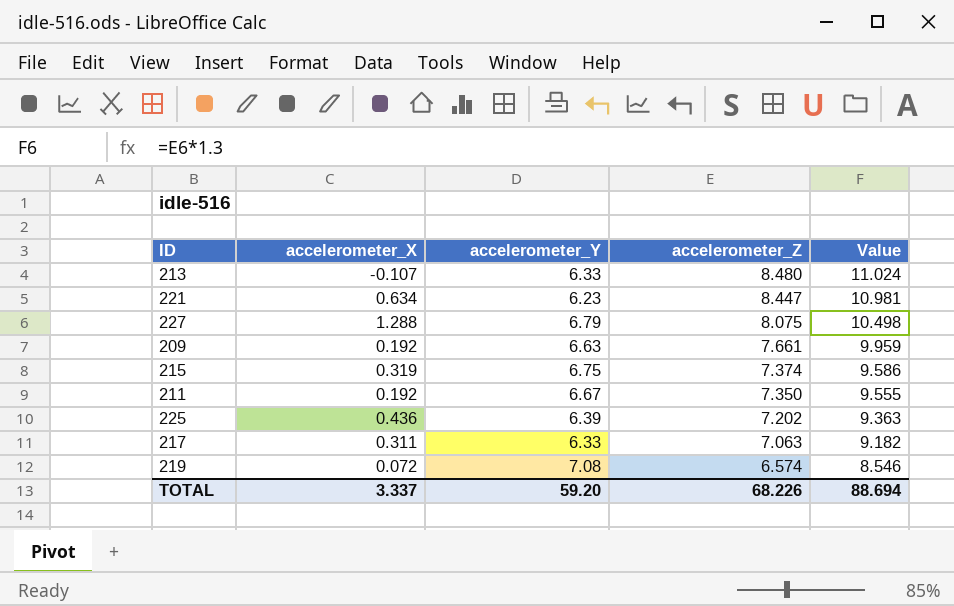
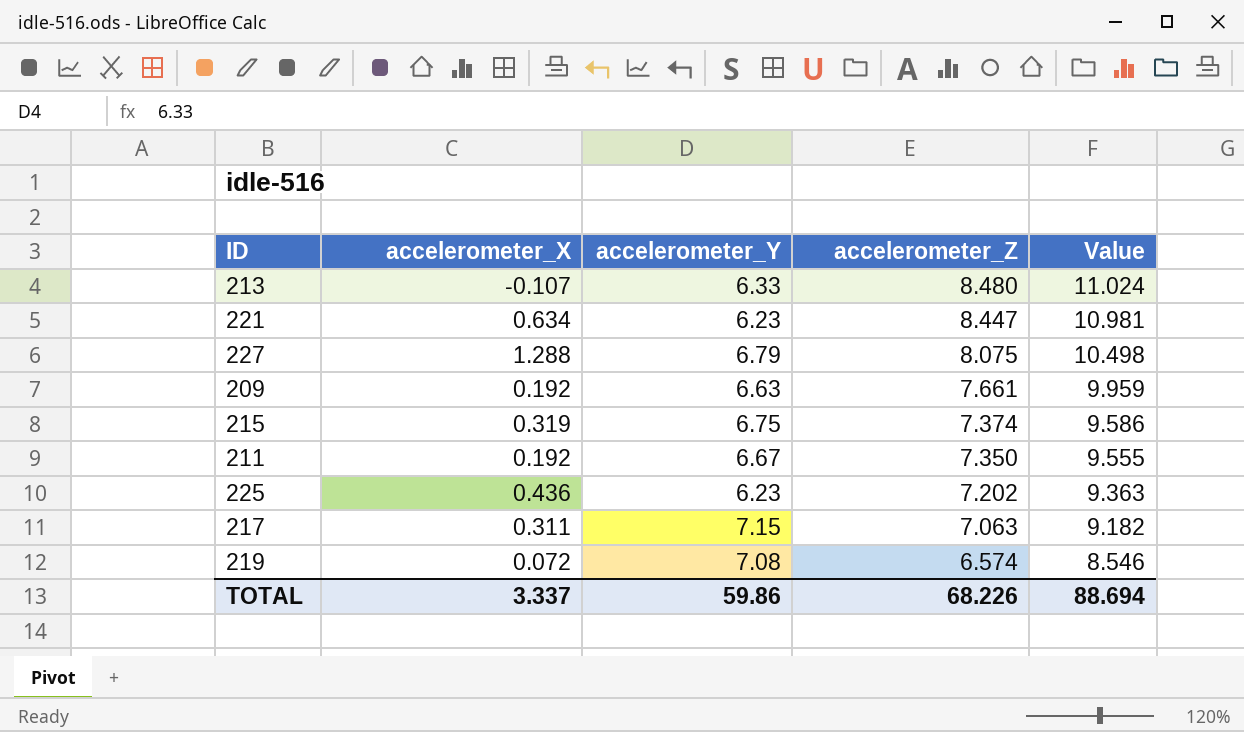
225 | accelerometer_Y: 6.39 -> 6.23
217 | accelerometer_Y: 6.33 -> 7.15
TOTAL | accelerometer_Y: 59.20 -> 59.86

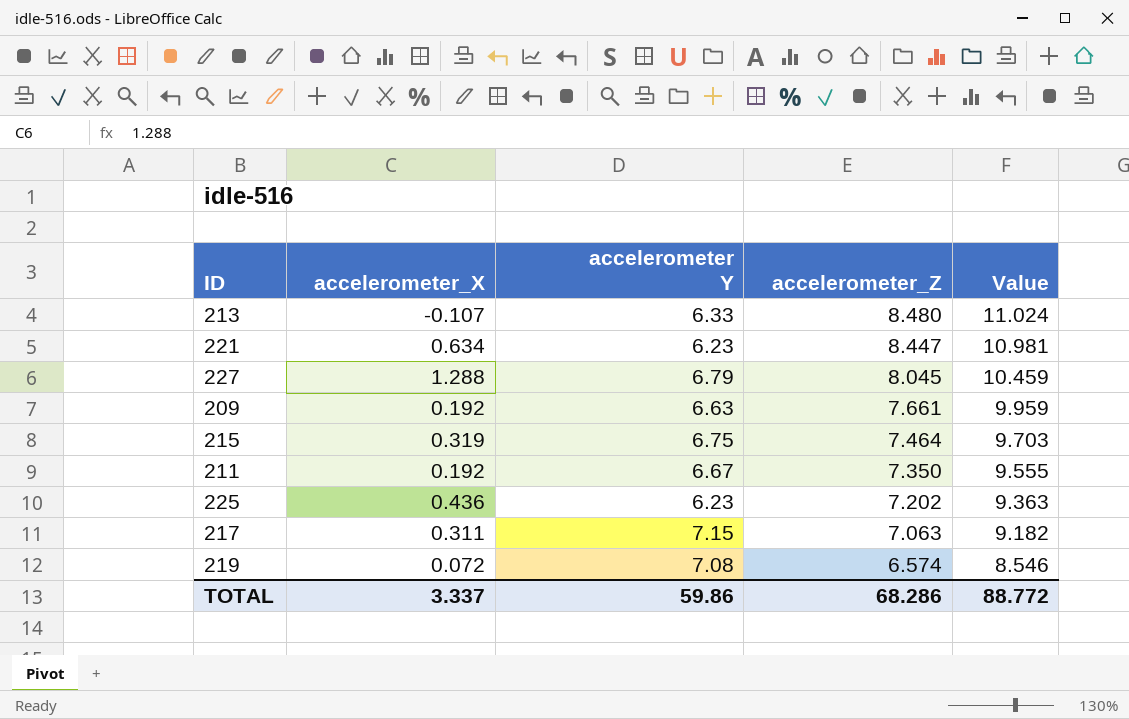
column name: accelerometer_Y -> accelerometer Y
227 | accelerometer_Z: 8.075 -> 8.045
227 | Value: 10.498 -> 10.459
215 | accelerometer_Z: 7.374 -> 7.464
215 | Value: 9.586 -> 9.703
TOTAL | accelerometer_Z: 68.226 -> 68.286
TOTAL | Value: 88.694 -> 88.772

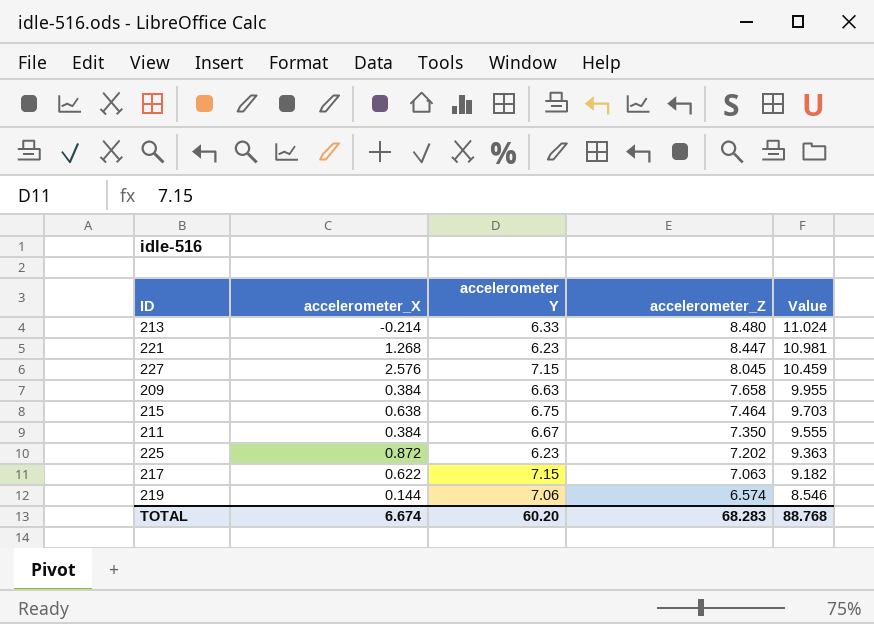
213 | accelerometer_X: -0.107 -> -0.214
221 | accelerometer_X: 0.634 -> 1.268
227 | accelerometer_X: 1.288 -> 2.576
227 | accelerometer Y: 6.79 -> 7.15
209 | accelerometer_X: 0.192 -> 0.384
209 | accelerometer_Z: 7.661 -> 7.658
209 | Value: 9.959 -> 9.955
215 | accelerometer_X: 0.319 -> 0.638
211 | accelerometer_X: 0.192 -> 0.384
225 | accelerometer_X: 0.436 -> 0.872
217 | accelerometer_X: 0.311 -> 0.622
219 | accelerometer_X: 0.072 -> 0.144
219 | accelerometer Y: 7.08 -> 7.06
TOTAL | accelerometer_X: 3.337 -> 6.674
TOTAL | accelerometer Y: 59.86 -> 60.20
TOTAL | accelerometer_Z: 68.286 -> 68.283
TOTAL | Value: 88.772 -> 88.768

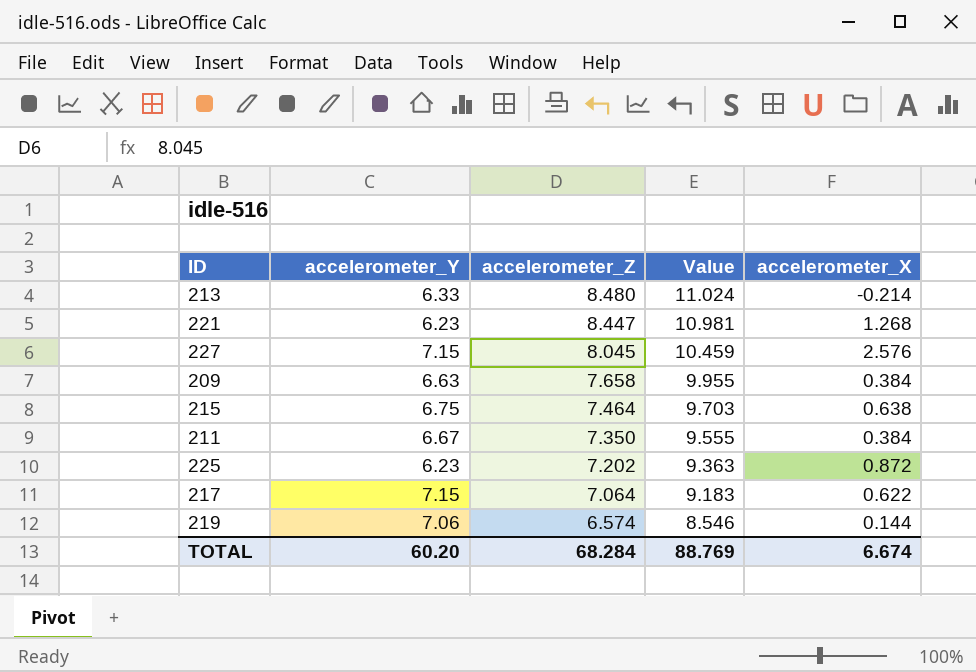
column name: accelerometer Y -> accelerometer_Y
column accelerometer_X | position: 2 -> 5
217 | accelerometer_Z: 7.063 -> 7.064
217 | Value: 9.182 -> 9.183
TOTAL | accelerometer_Z: 68.283 -> 68.284
TOTAL | Value: 88.768 -> 88.769

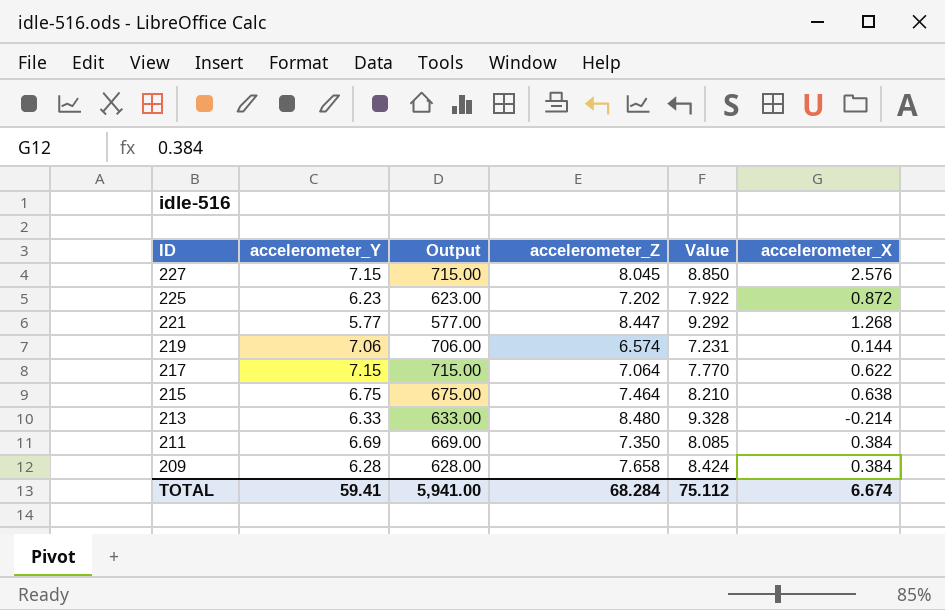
row order: accelerometer_Z descending -> ID descending
column Output | formula: none -> [accelerometer_Y] * 100
column Value | formula: [accelerometer_Z] * 1.3 -> [accelerometer_Z] * 1.1
221 | accelerometer_Y: 6.23 -> 5.77
211 | accelerometer_Y: 6.67 -> 6.69
209 | accelerometer_Y: 6.63 -> 6.28
TOTAL | accelerometer_Y: 60.20 -> 59.41
TOTAL | Value: 88.769 -> 75.112

